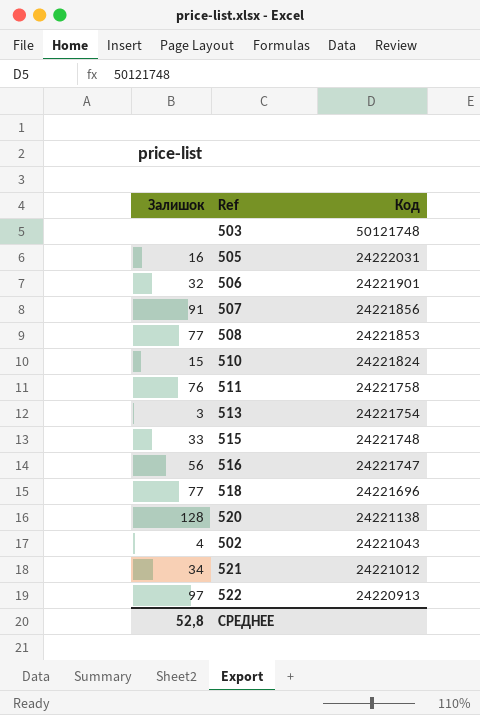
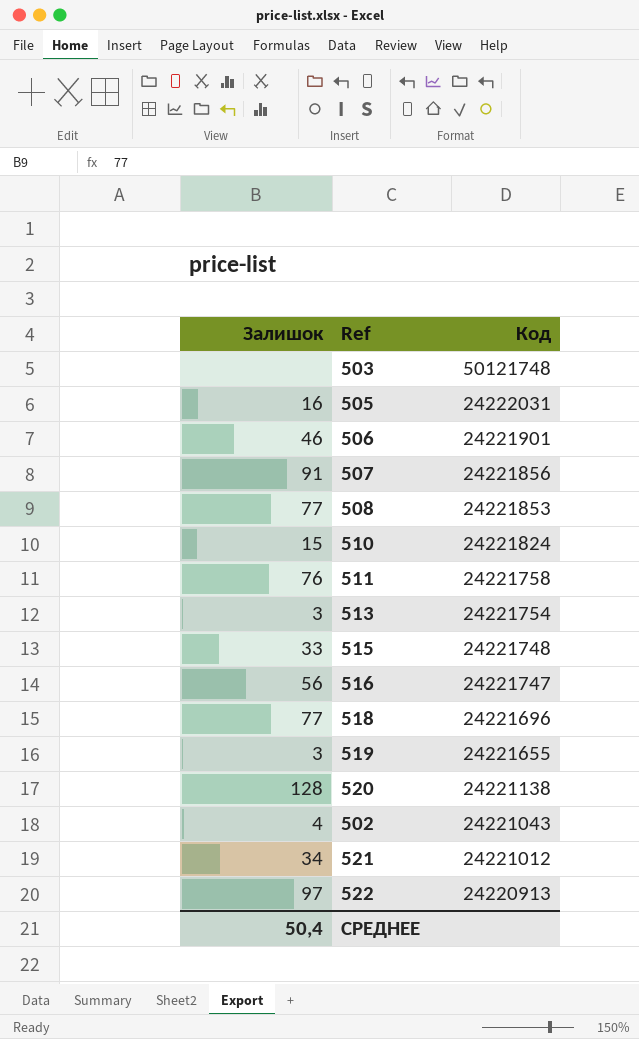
506 | Залишок: 32 -> 46
row 519: none -> 3 | 24221655
СРЕДНЕЕ | Залишок: 52,8 -> 50,4

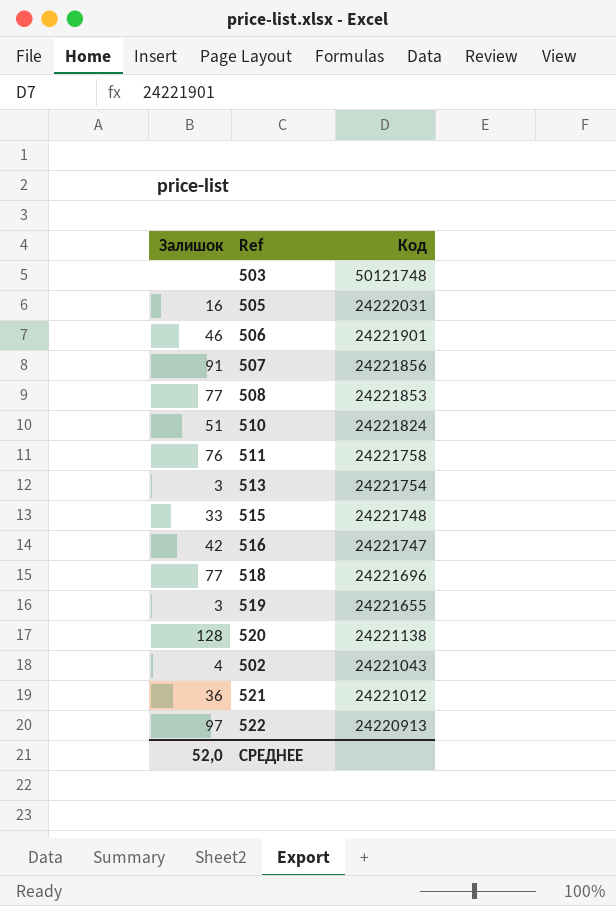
510 | Залишок: 15 -> 51
516 | Залишок: 56 -> 42
521 | Залишок: 34 -> 36
СРЕДНЕЕ | Залишок: 50,4 -> 52,0

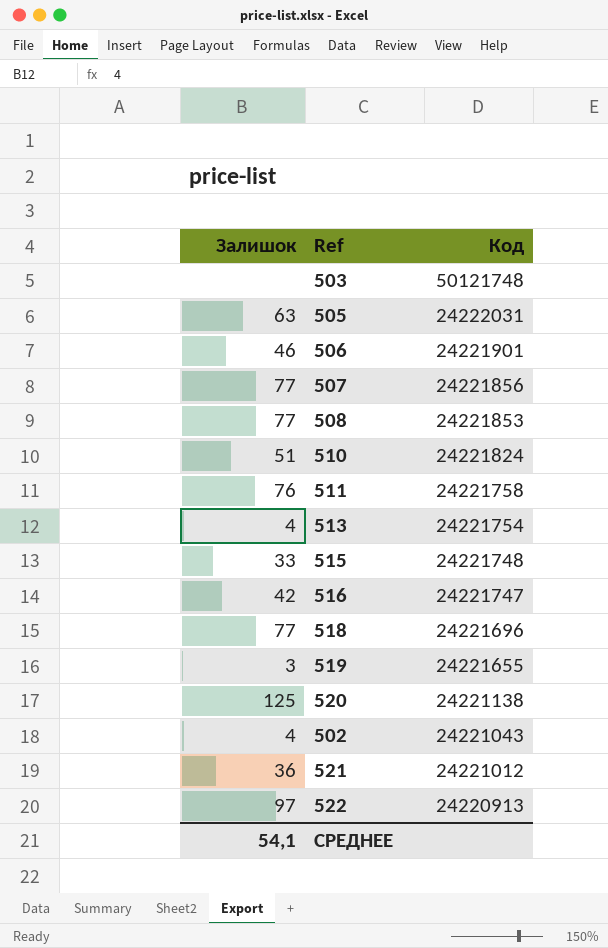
505 | Залишок: 16 -> 63
507 | Залишок: 91 -> 77
513 | Залишок: 3 -> 4
520 | Залишок: 128 -> 125
СРЕДНЕЕ | Залишок: 52,0 -> 54,1

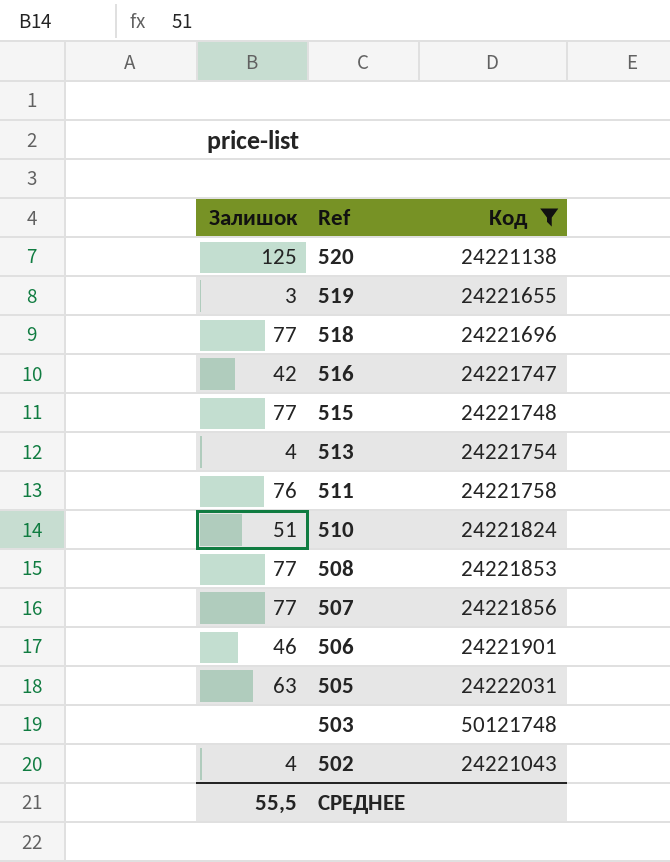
filter: none -> Код >= 24221043
row order: Код descending -> Ref descending
515 | Залишок: 33 -> 77
СРЕДНЕЕ | Залишок: 54,1 -> 55,5

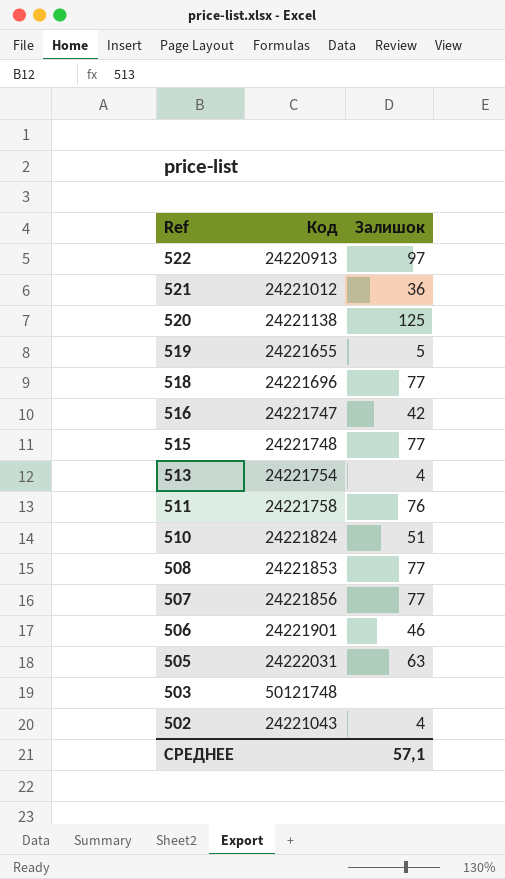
filter: Код >= 24221043 -> none
column Залишок | position: 1 -> 3
519 | Залишок: 3 -> 5
СРЕДНЕЕ | Залишок: 55,5 -> 57,1

